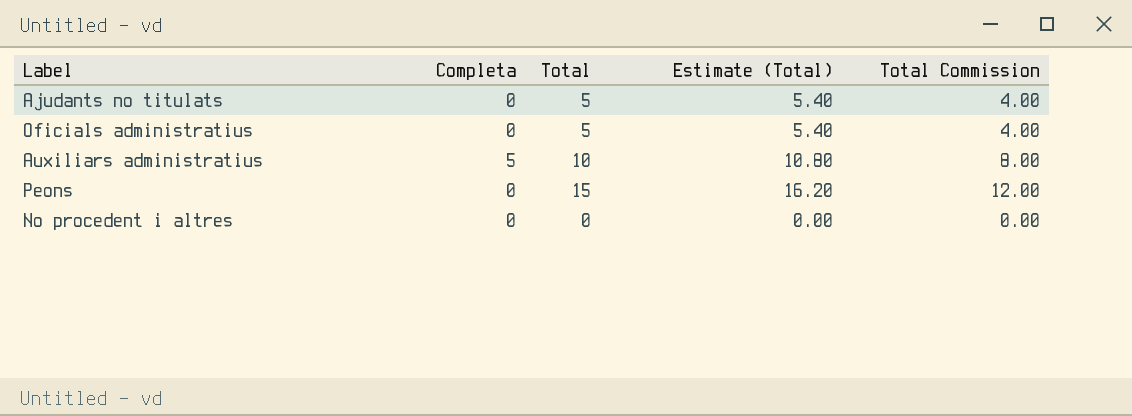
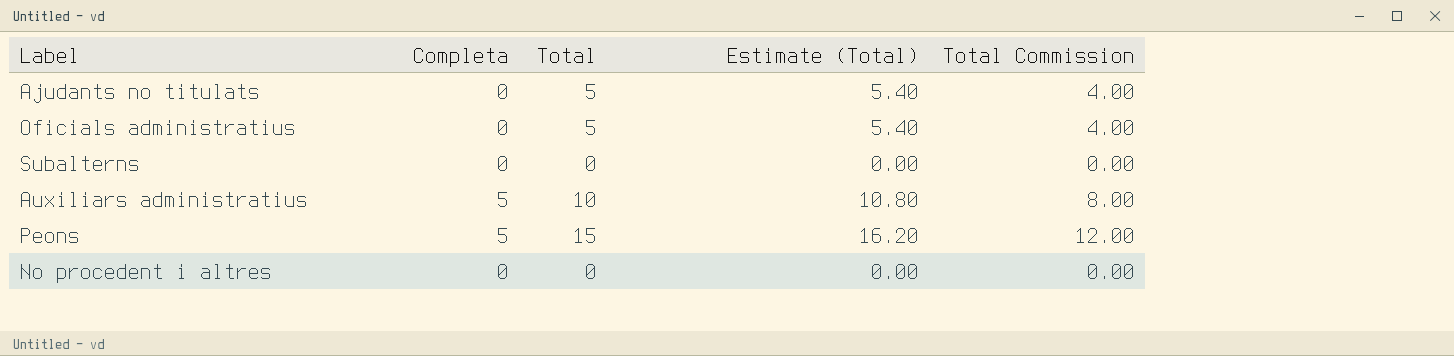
row Subalterns: none -> 0 | 0 | 0.00 | 0.00
Peons | Completa: 0 -> 5

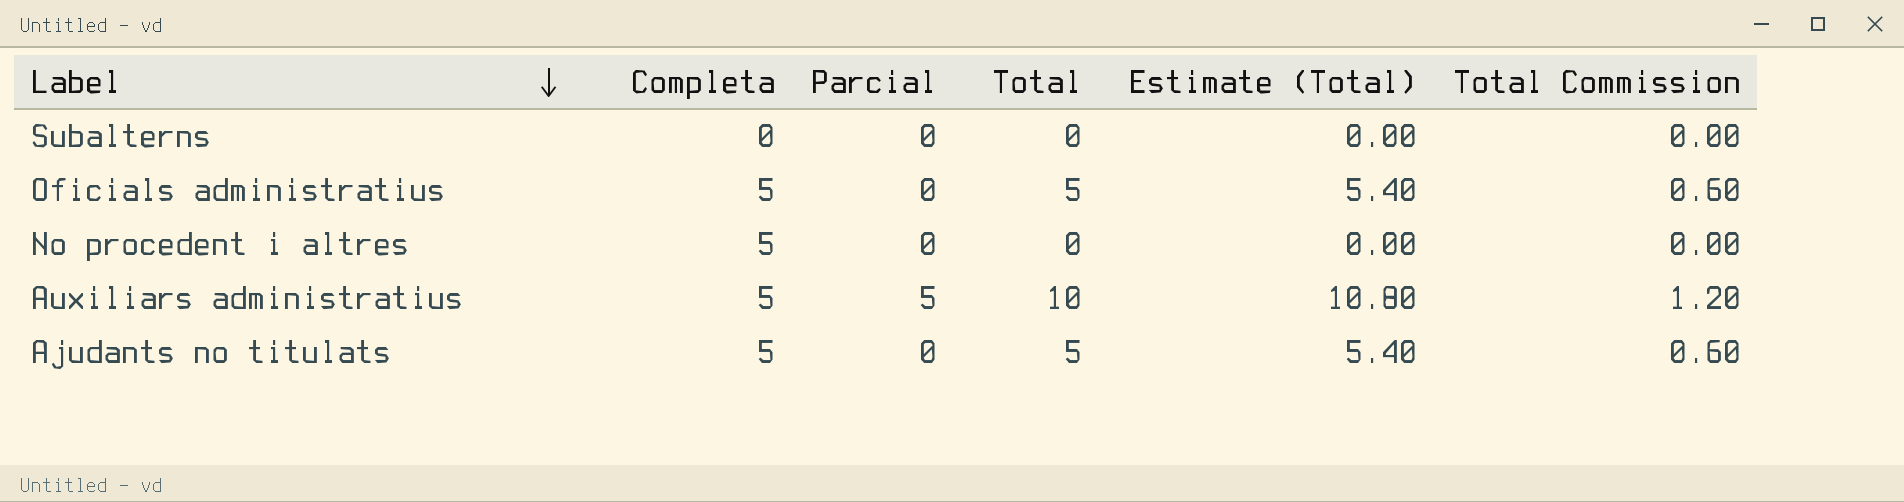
row order: none -> Label descending
column Parcial | position: none -> 3
column Total Commission | formula: [Total] * 0.8 -> [Total] * 0.12
row Peons: 5 | 15 | 16.20 | 12.00 -> none
Oficials administratius | Completa: 0 -> 5
No procedent i altres | Completa: 0 -> 5
Ajudants no titulats | Completa: 0 -> 5

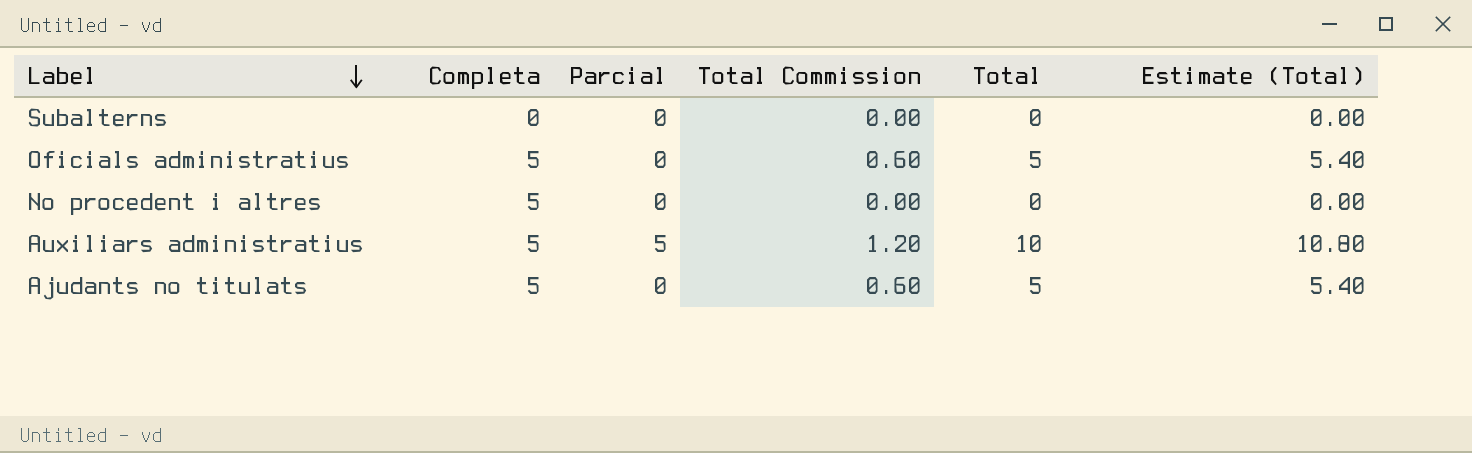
column Total Commission | position: 6 -> 4

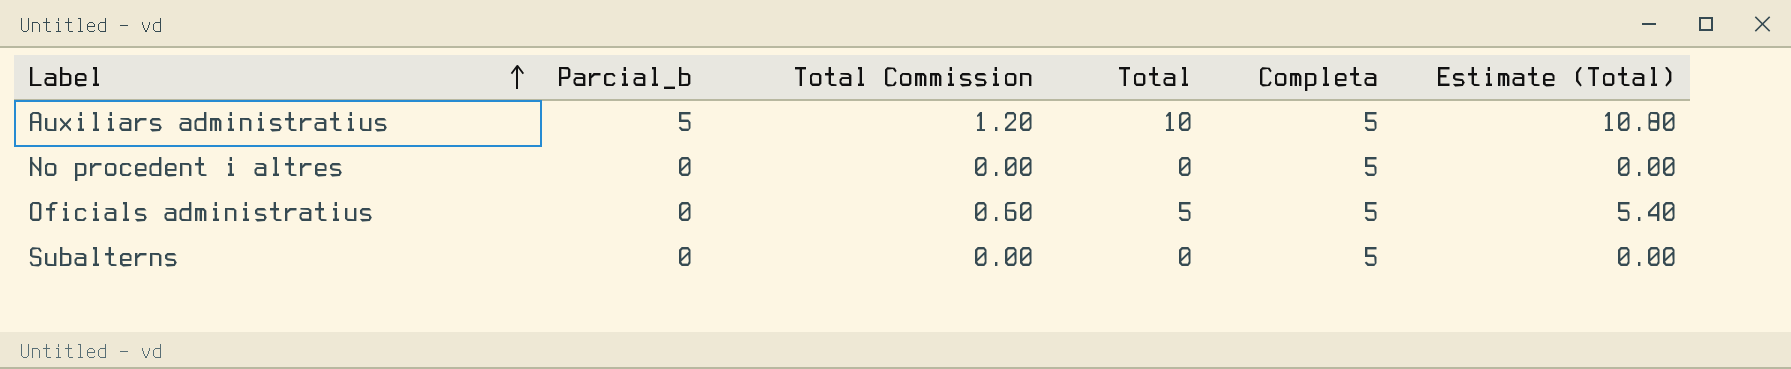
row order: Label descending -> Label ascending
column name: Parcial -> Parcial_b
column Completa | position: 2 -> 5
row Ajudants no titulats: 5 | 0 | 0.60 | 5 | 5.40 -> none
Subalterns | Completa: 0 -> 5

